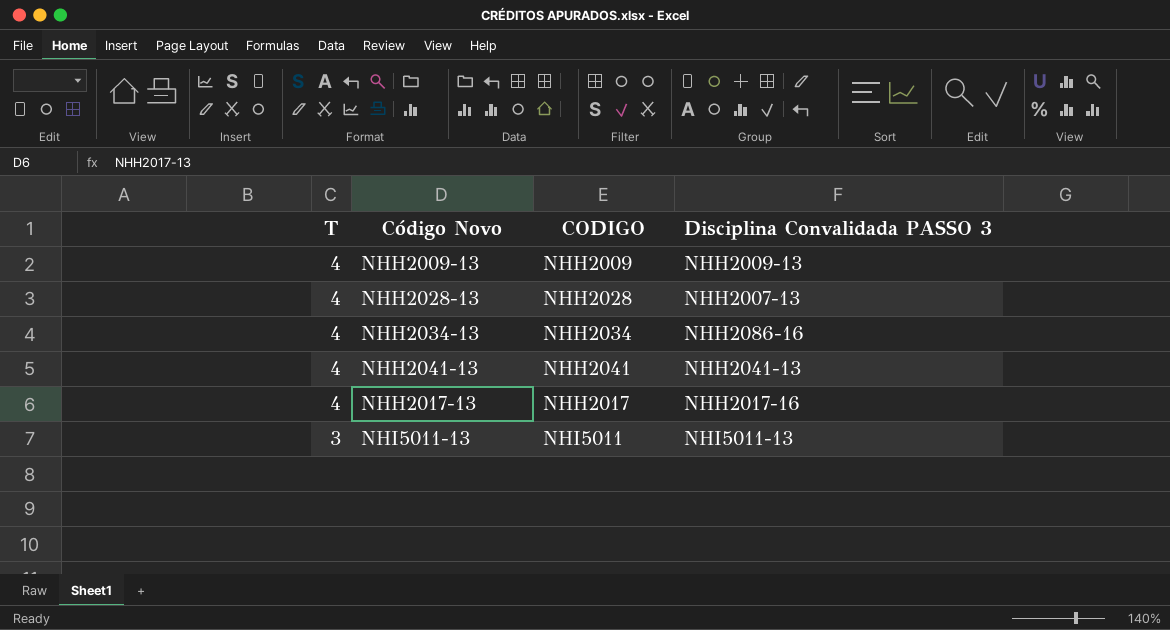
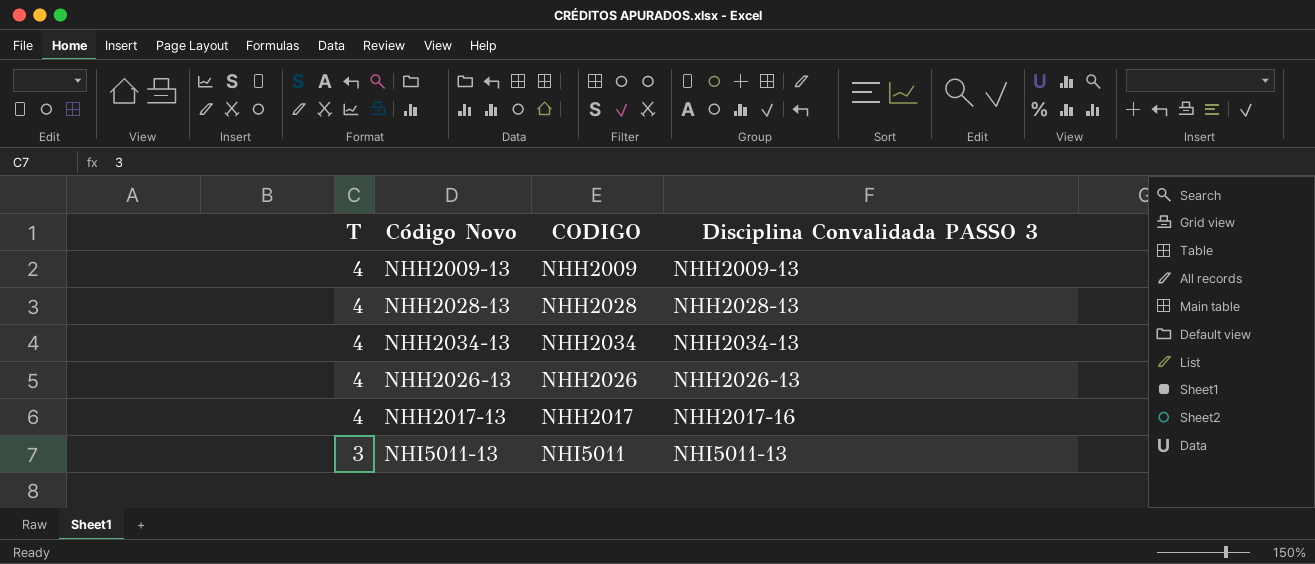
row NHH2041-13: 4 | NHH2041 | NHH2041-13 -> none
NHH2028-13 | Disciplina Convalidada PASSO 3: NHH2007-13 -> NHH2028-13
NHH2034-13 | Disciplina Convalidada PASSO 3: NHH2086-16 -> NHH2034-13
row NHH2026-13: none -> 4 | NHH2026 | NHH2026-13

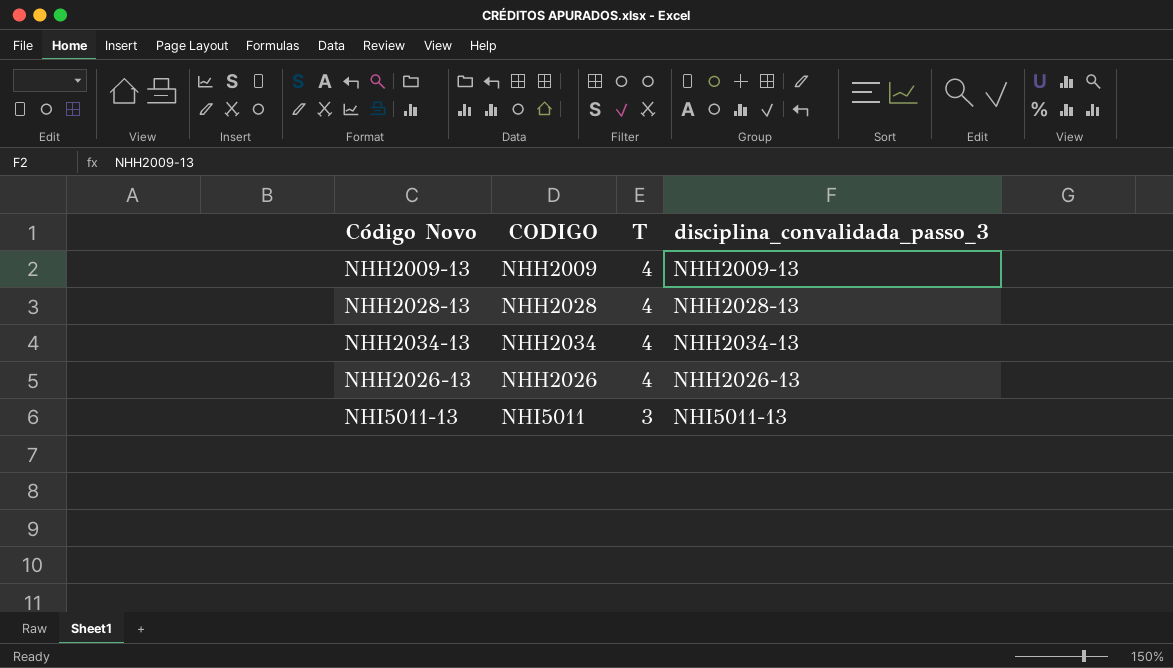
column T | position: 1 -> 3
column name: Disciplina Convalidada PASSO 3 -> disciplina_convalidada_passo_3
row NHH2017-13: 4 | NHH2017 | NHH2017-16 -> none

